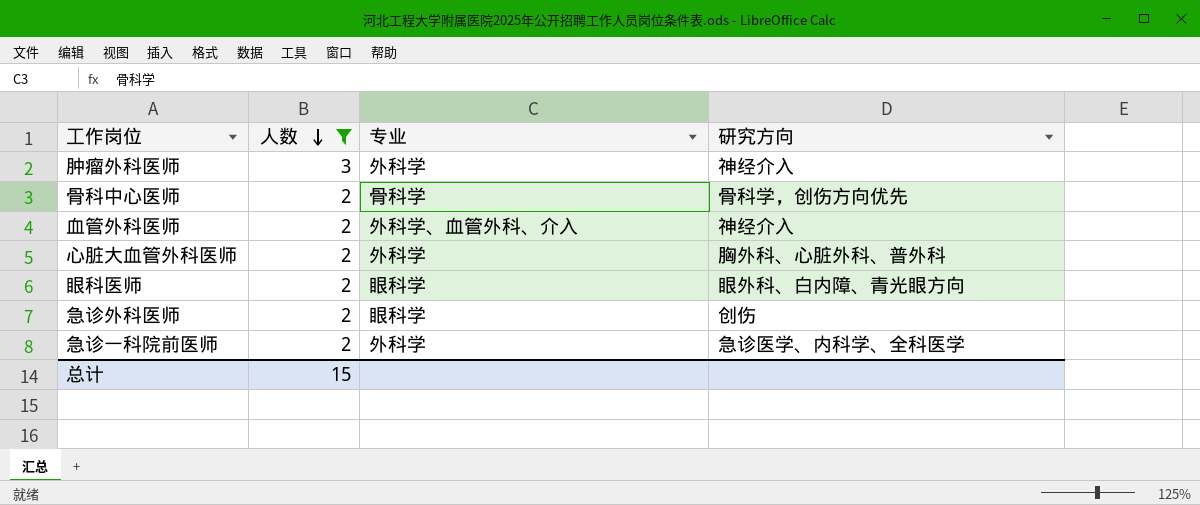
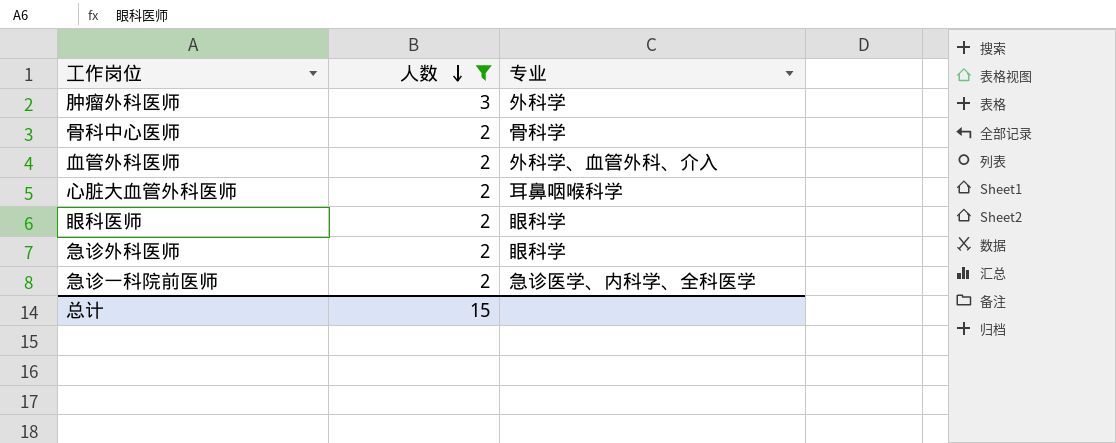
column 研究方向 | position: 4 -> none
心脏大血管外科医师 | 专业: 外科学 -> 耳鼻咽喉科学
急诊一科院前医师 | 专业: 外科学 -> 急诊医学、内科学、全科医学

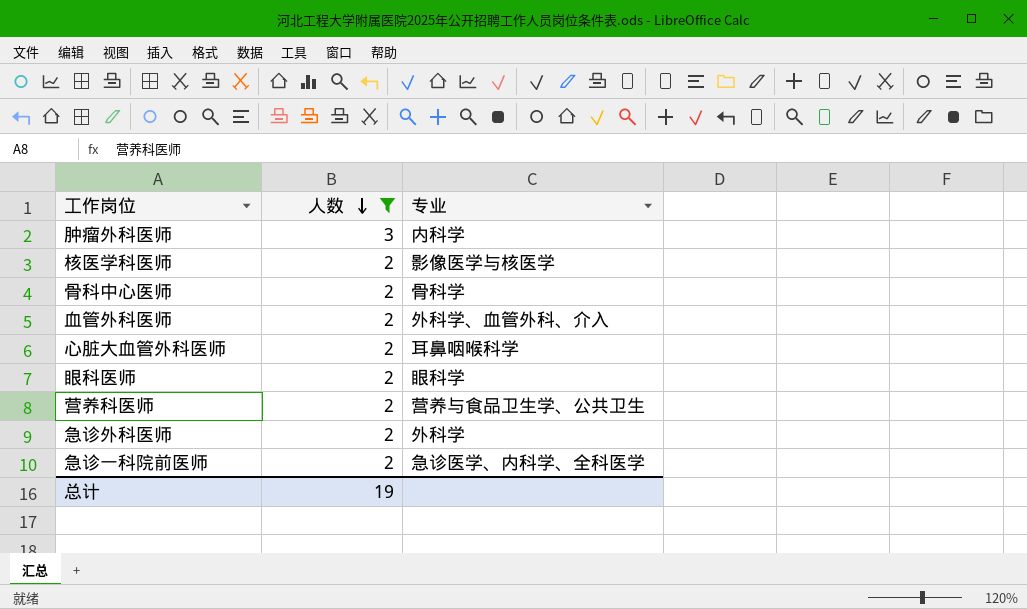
肿瘤外科医师 | 专业: 外科学 -> 内科学
row 核医学科医师: none -> 2 | 影像医学与核医学
row 营养科医师: none -> 2 | 营养与食品卫生学、公共卫生
急诊外科医师 | 专业: 眼科学 -> 外科学
总计 | 人数: 15 -> 19

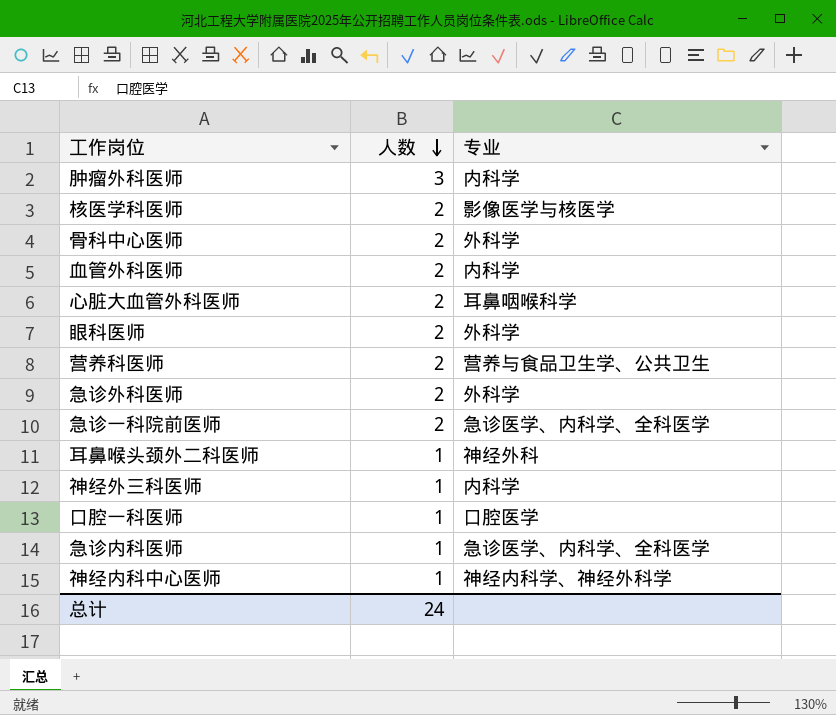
filter: 人数 != 1 -> none
骨科中心医师 | 专业: 骨科学 -> 外科学
血管外科医师 | 专业: 外科学、血管外科、介入 -> 内科学
眼科医师 | 专业: 眼科学 -> 外科学
总计 | 人数: 19 -> 24

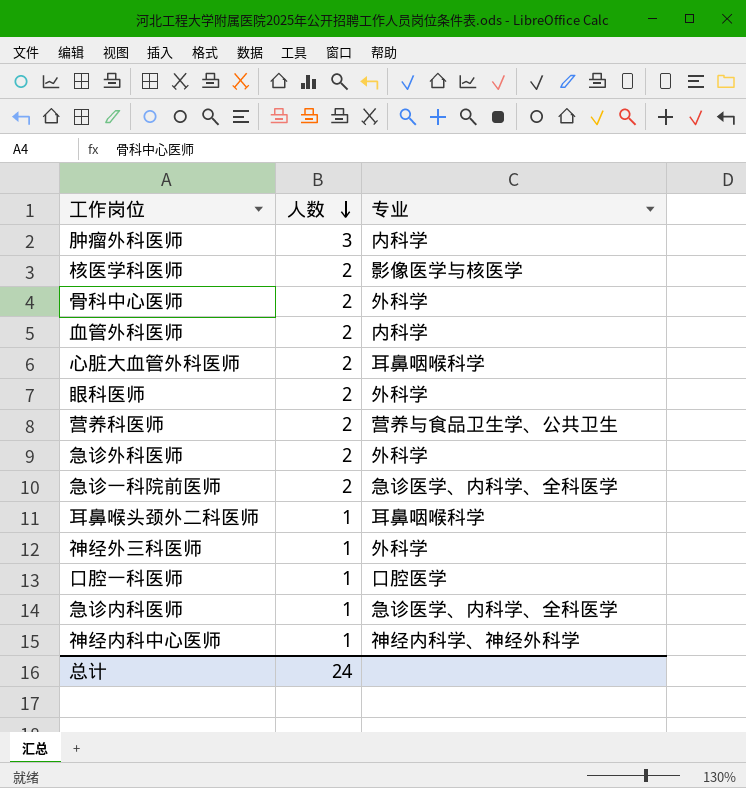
耳鼻喉头颈外二科医师 | 专业: 神经外科 -> 耳鼻咽喉科学
神经外三科医师 | 专业: 内科学 -> 外科学

